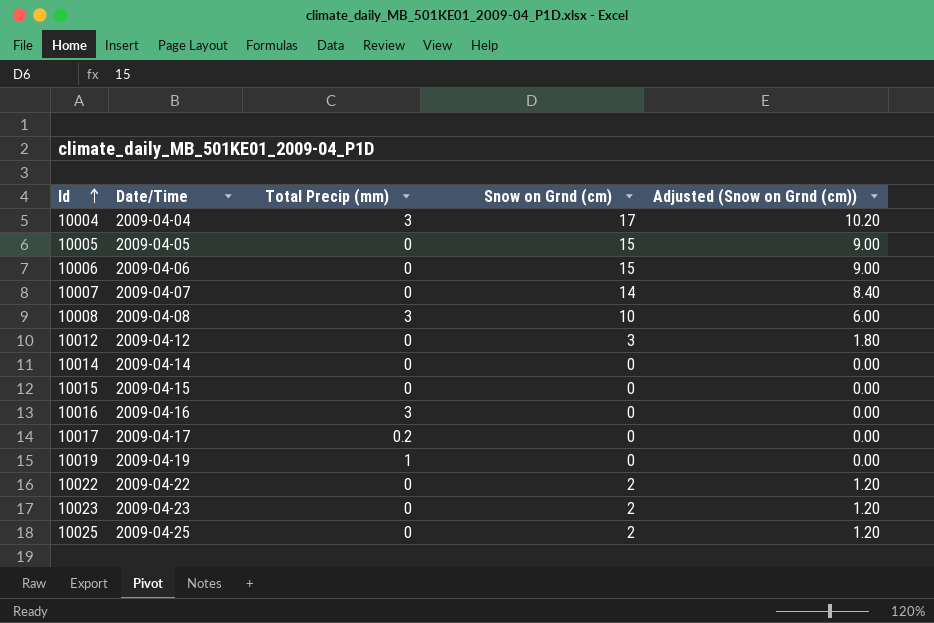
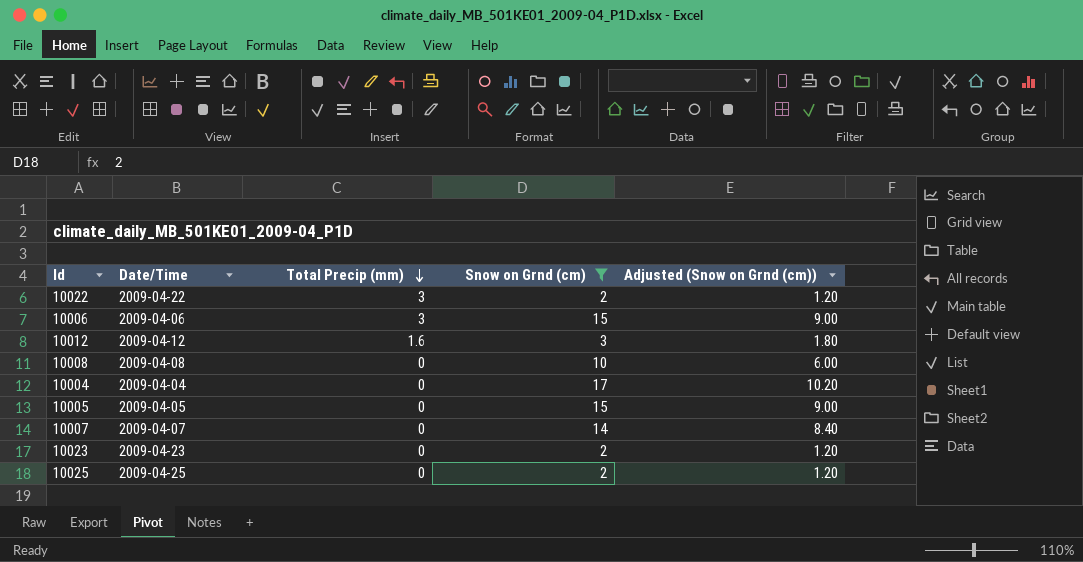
filter: none -> Snow on Grnd (cm) != 0
row order: Id ascending -> Total Precip (mm) descending
10022 | Total Precip (mm): 0 -> 3
10006 | Total Precip (mm): 0 -> 3
10012 | Total Precip (mm): 0 -> 1.6
10008 | Total Precip (mm): 3 -> 0
10004 | Total Precip (mm): 3 -> 0

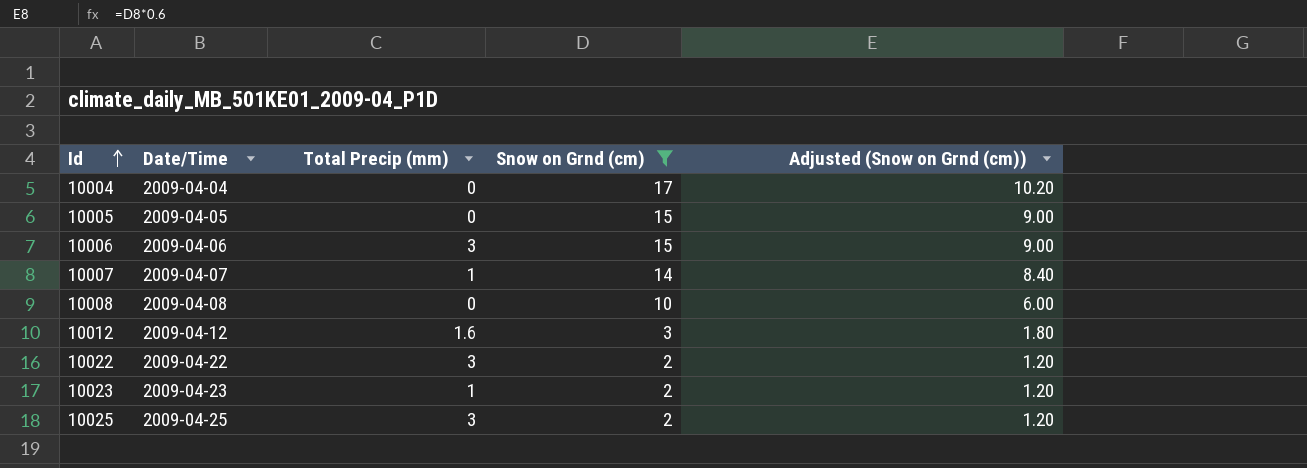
row order: Total Precip (mm) descending -> Id ascending
10007 | Total Precip (mm): 0 -> 1
10023 | Total Precip (mm): 0 -> 1
10025 | Total Precip (mm): 0 -> 3

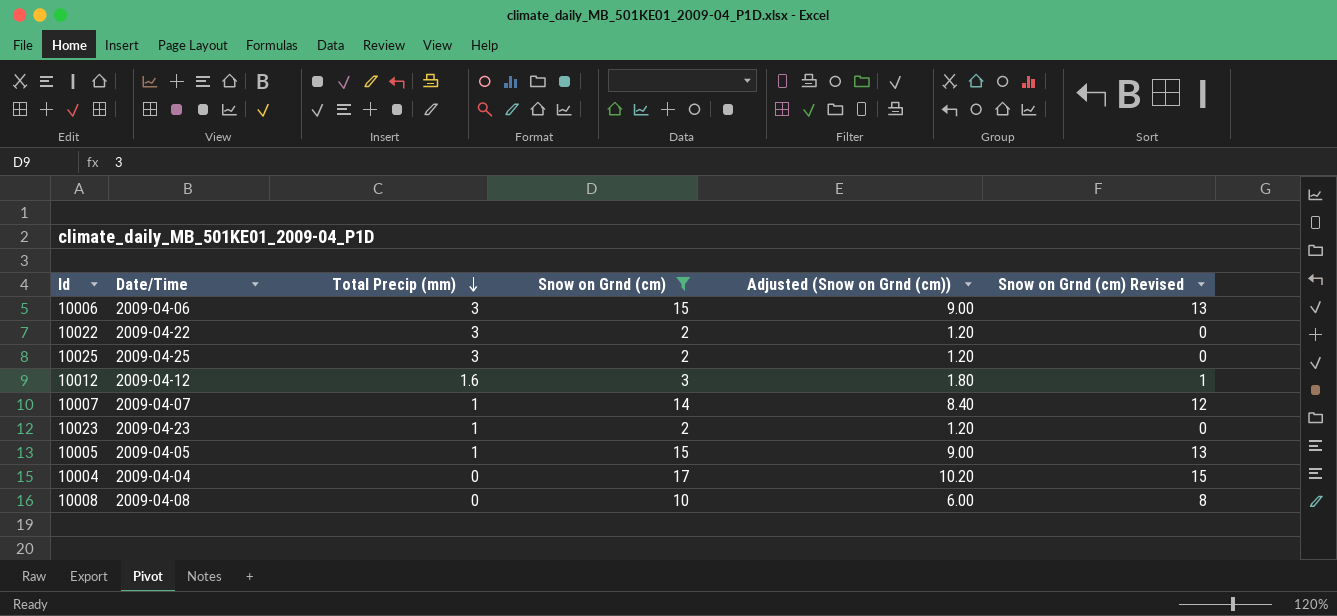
row order: Id ascending -> Total Precip (mm) descending
column Snow on Grnd (cm) Revised | formula: none -> [Snow on Grnd (cm)] - 2
10005 | Total Precip (mm): 0 -> 1

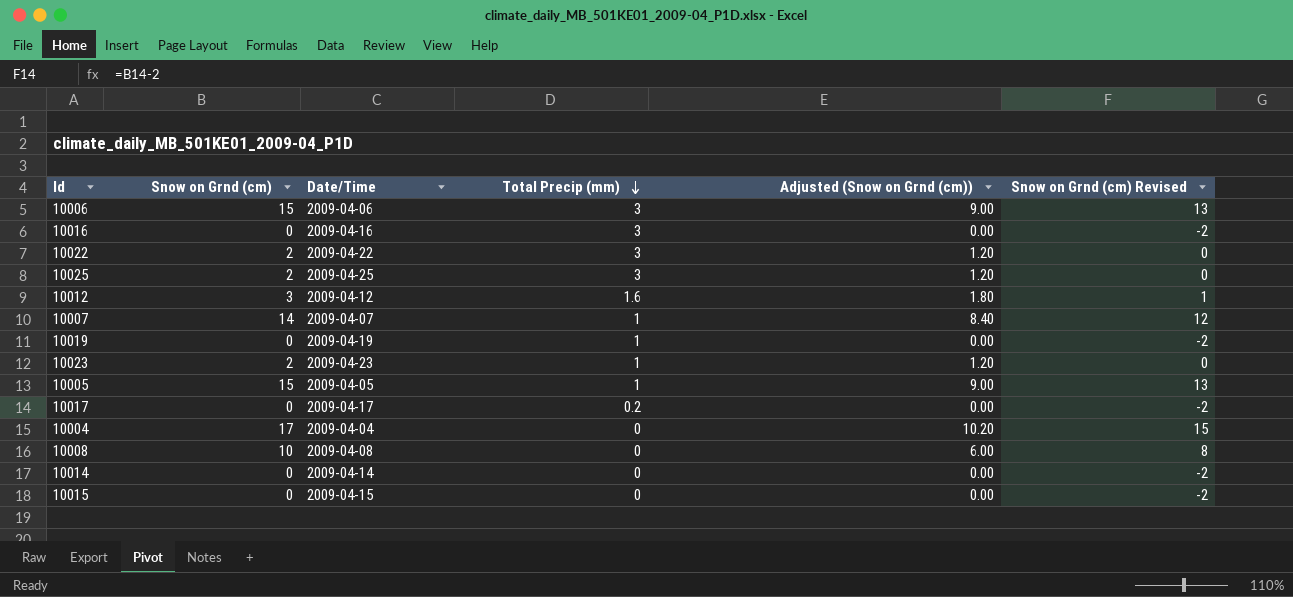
filter: Snow on Grnd (cm) != 0 -> none
column Snow on Grnd (cm) | position: 4 -> 2

